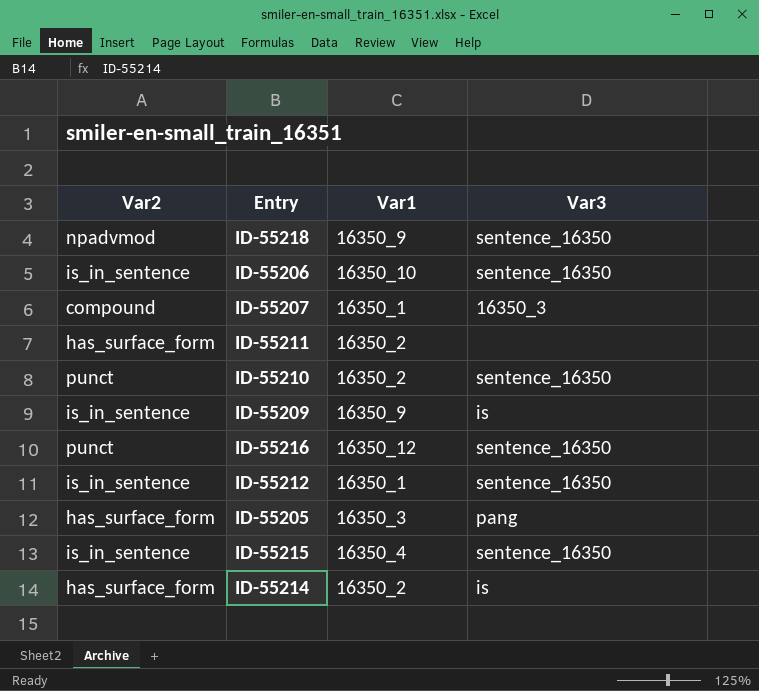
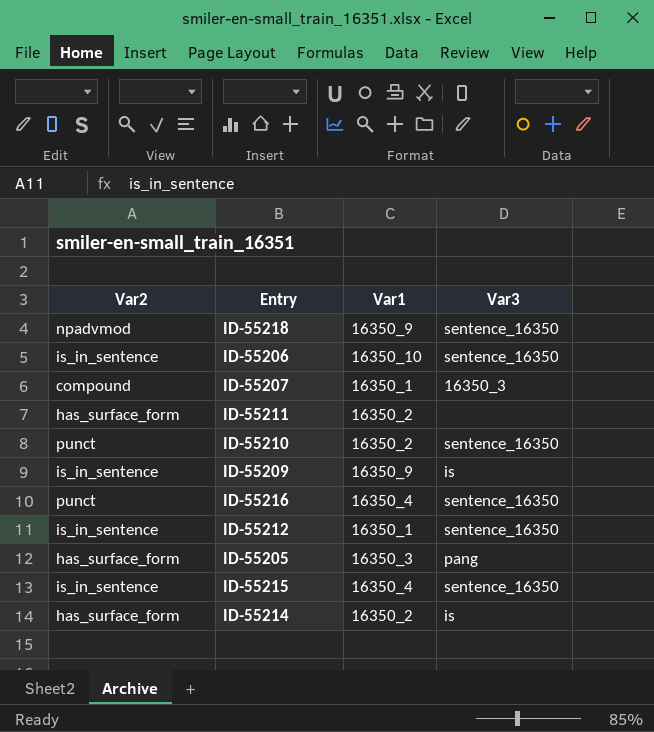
ID-55216 | Var1: 16350_12 -> 16350_4

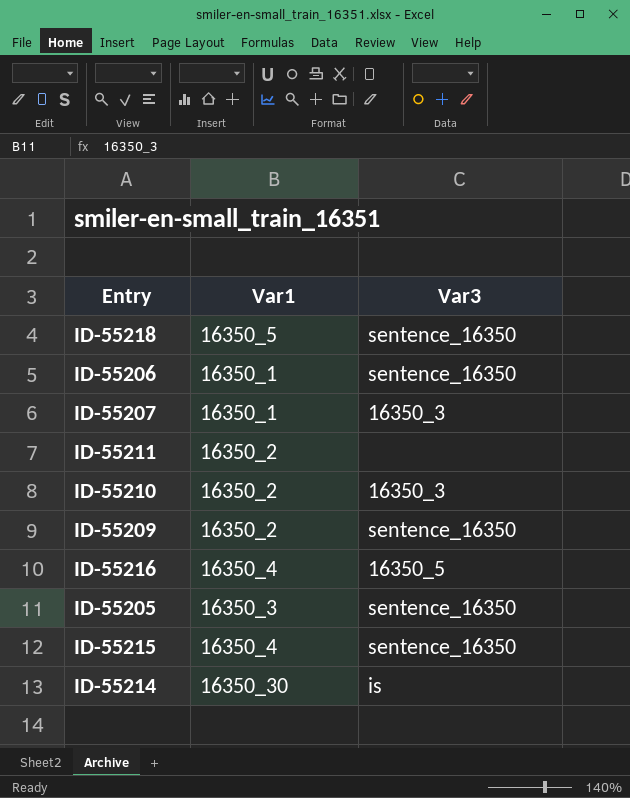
column Var2 | position: 1 -> none
row ID-55212: is_in_sentence | 16350_1 | sentence_16350 -> none
ID-55218 | Var1: 16350_9 -> 16350_5
ID-55206 | Var1: 16350_10 -> 16350_1
ID-55210 | Var3: sentence_16350 -> 16350_3
ID-55209 | Var1: 16350_9 -> 16350_2
ID-55209 | Var3: is -> sentence_16350
ID-55216 | Var3: sentence_16350 -> 16350_5
ID-55205 | Var3: pang -> sentence_16350
ID-55214 | Var1: 16350_2 -> 16350_30

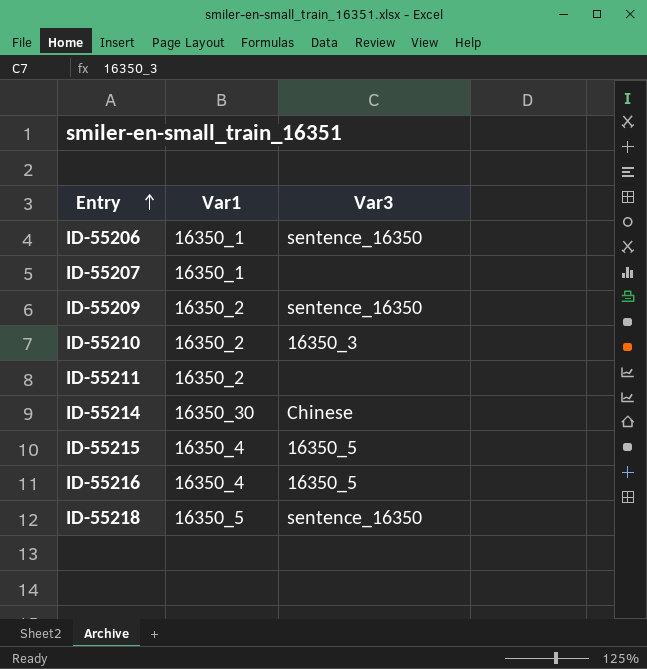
row order: none -> Entry ascending
row ID-55205: 16350_3 | sentence_16350 -> none
ID-55207 | Var3: 16350_3 -> none
ID-55214 | Var3: is -> Chinese
ID-55215 | Var3: sentence_16350 -> 16350_5

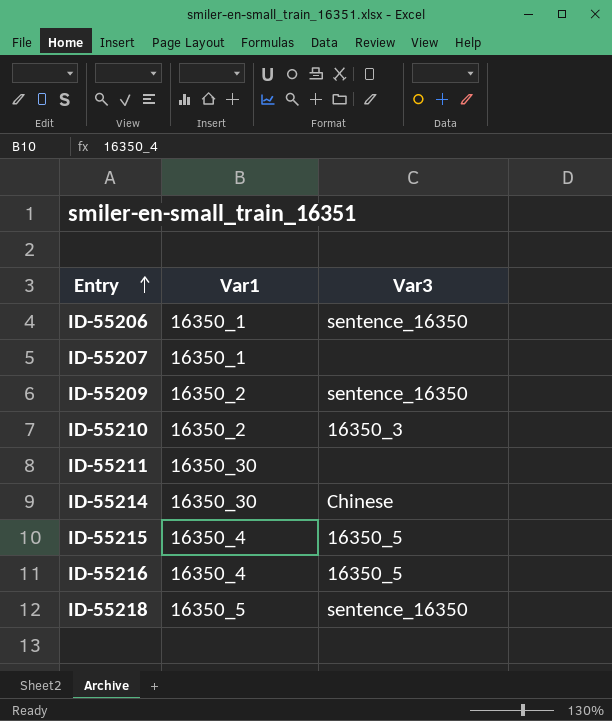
ID-55211 | Var1: 16350_2 -> 16350_30

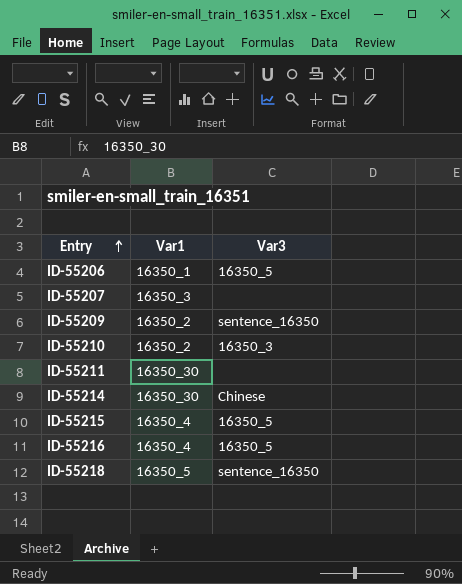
ID-55206 | Var3: sentence_16350 -> 16350_5
ID-55207 | Var1: 16350_1 -> 16350_3

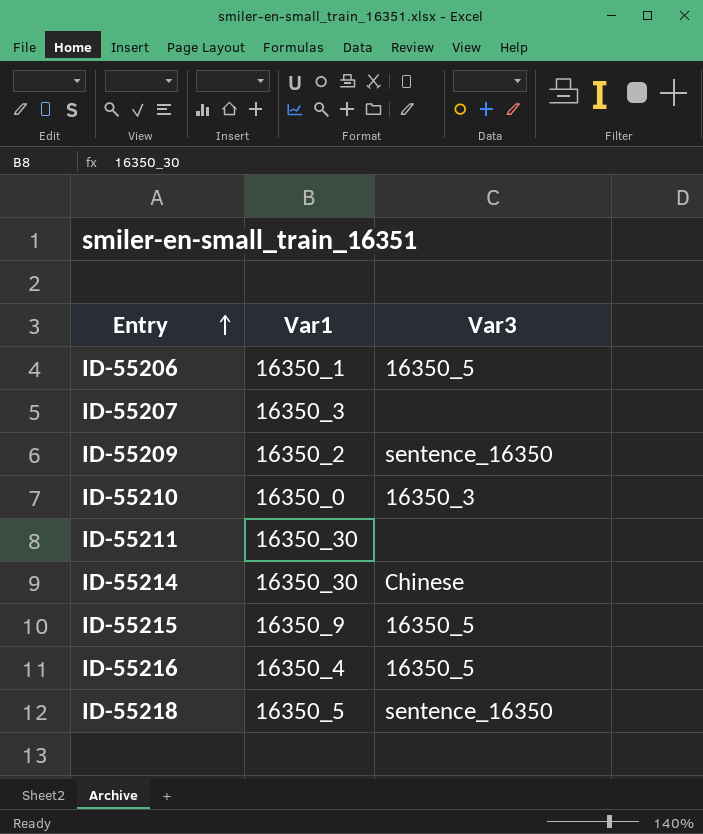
ID-55210 | Var1: 16350_2 -> 16350_0
ID-55215 | Var1: 16350_4 -> 16350_9

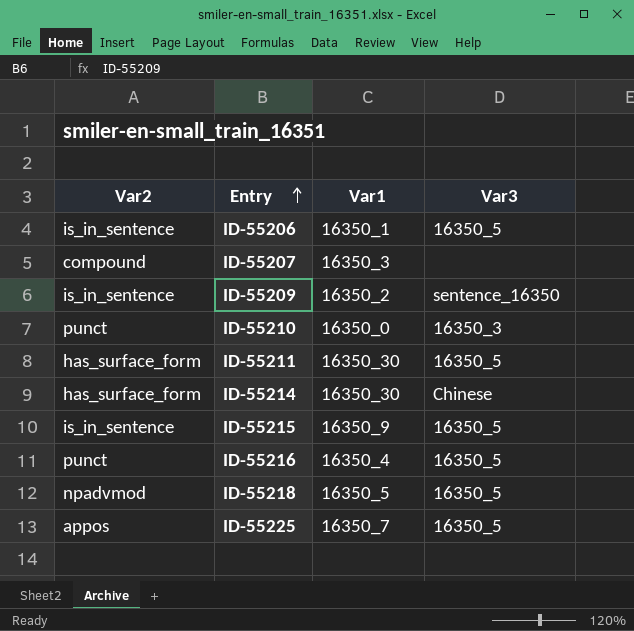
column Var2 | position: none -> 1
ID-55211 | Var3: none -> 16350_5
ID-55218 | Var3: sentence_16350 -> 16350_5
row ID-55225: none -> appos | 16350_7 | 16350_5

